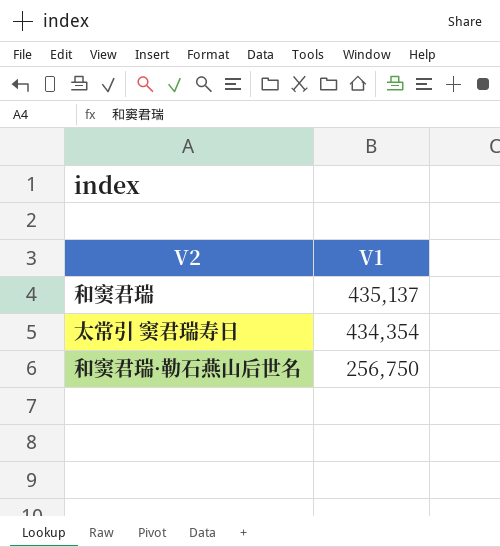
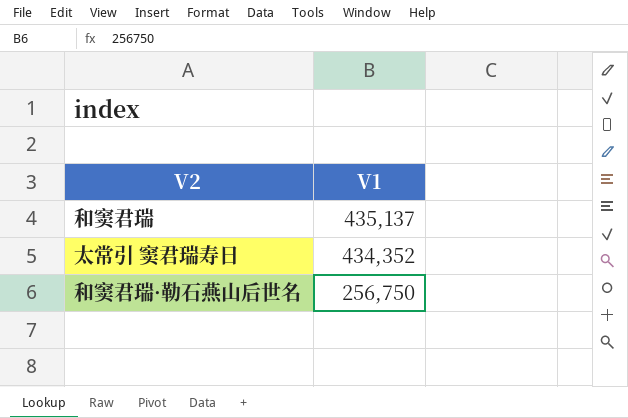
太常引 窦君瑞寿日 | V1: 434,354 -> 434,352

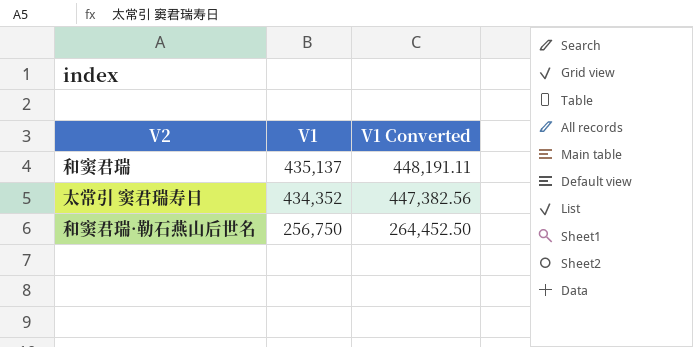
column V1 Converted | formula: none -> [V1] * 1.03

